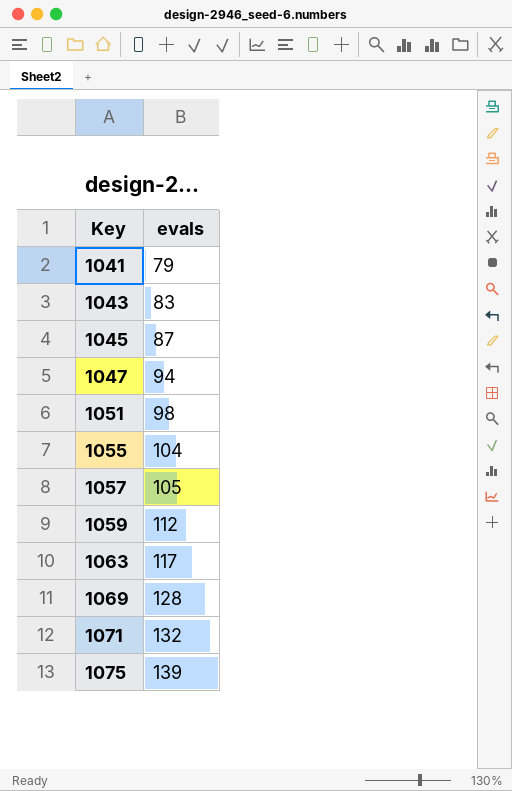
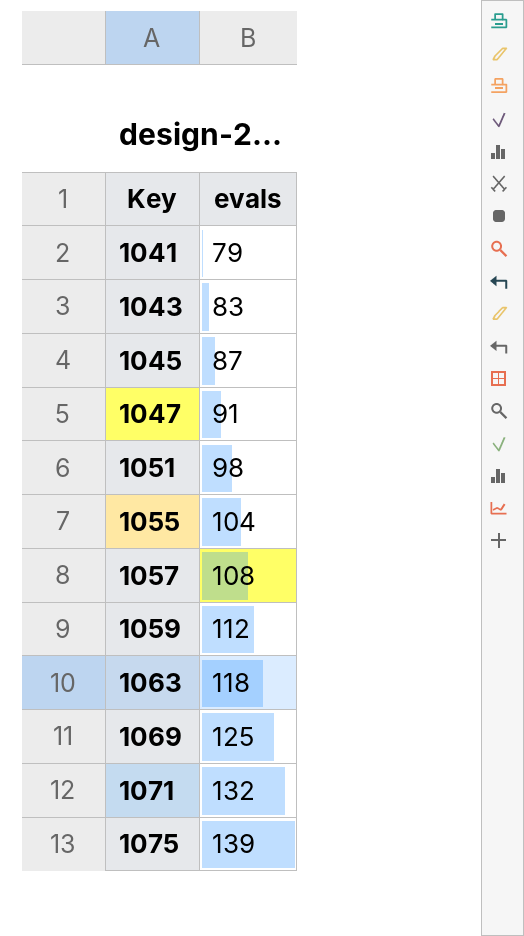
1047 | evals: 94 -> 91
1057 | evals: 105 -> 108
1063 | evals: 117 -> 118
1069 | evals: 128 -> 125

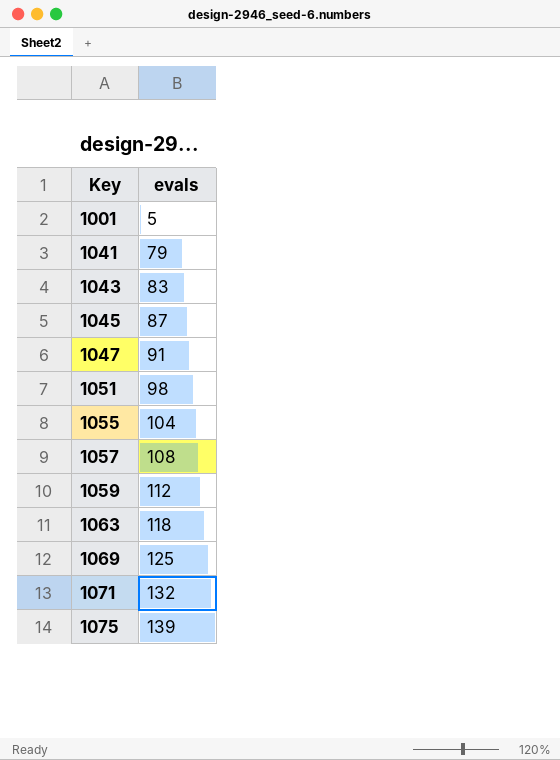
row 1001: none -> 5

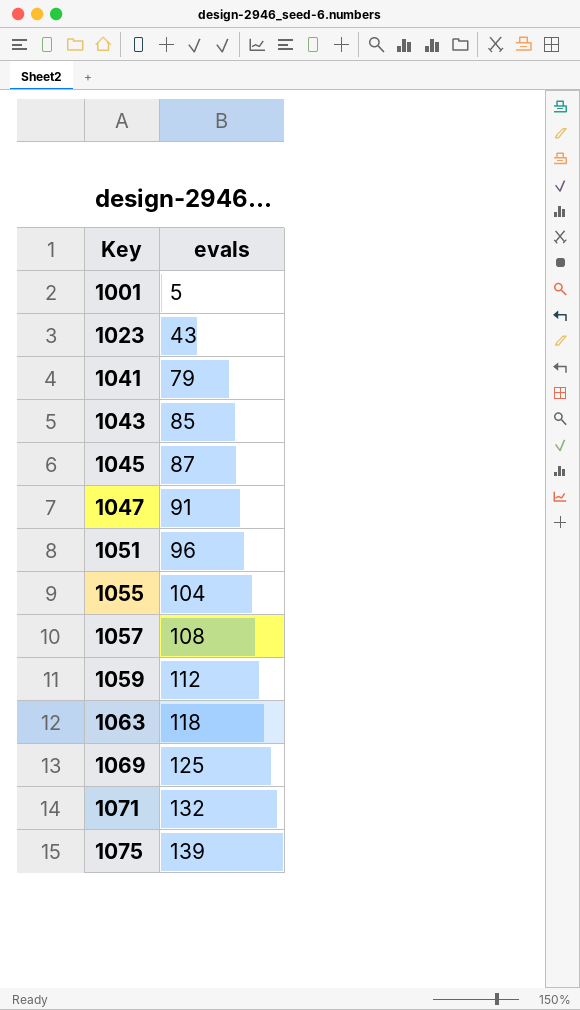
row 1023: none -> 43
1043 | evals: 83 -> 85
1051 | evals: 98 -> 96

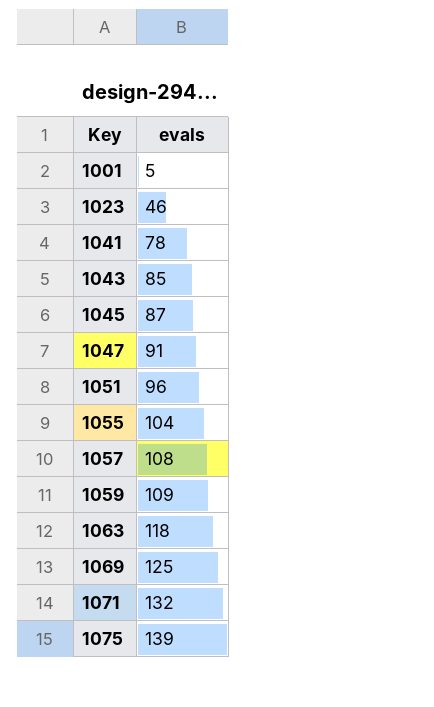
1023 | evals: 43 -> 46
1041 | evals: 79 -> 78
1059 | evals: 112 -> 109

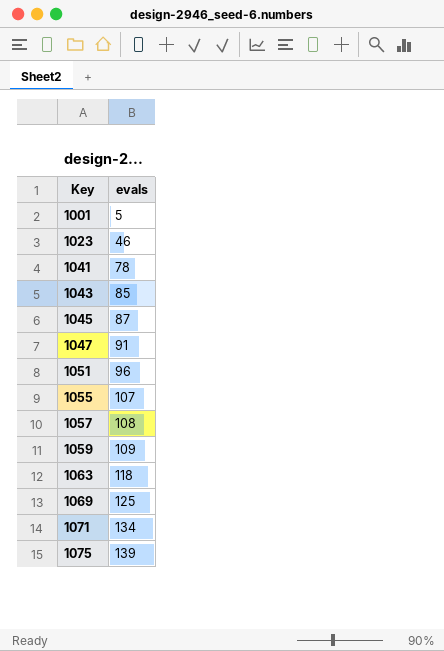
1055 | evals: 104 -> 107
1071 | evals: 132 -> 134

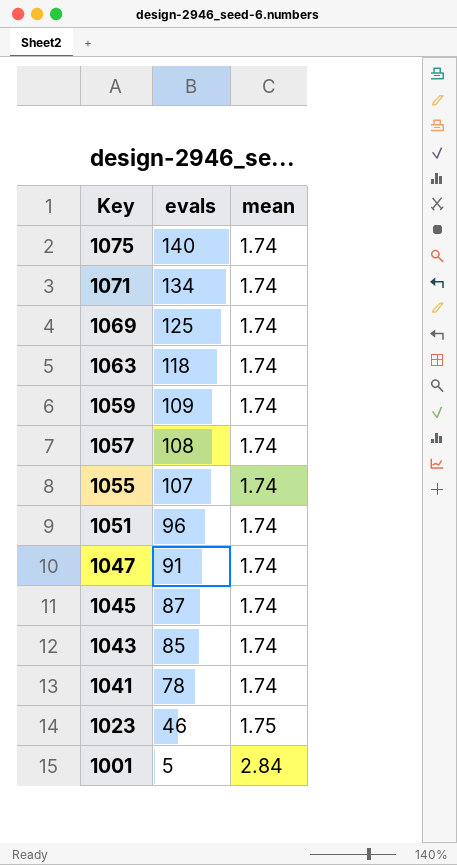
row order: Key ascending -> Key descending
column mean | position: none -> 3
1075 | evals: 139 -> 140

